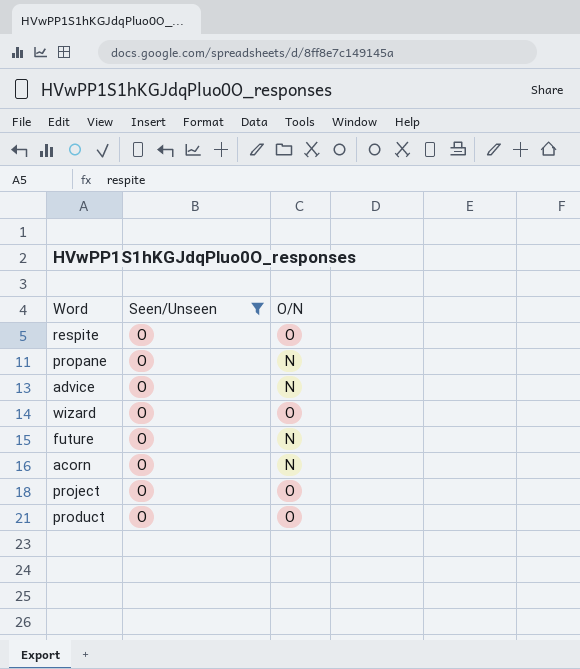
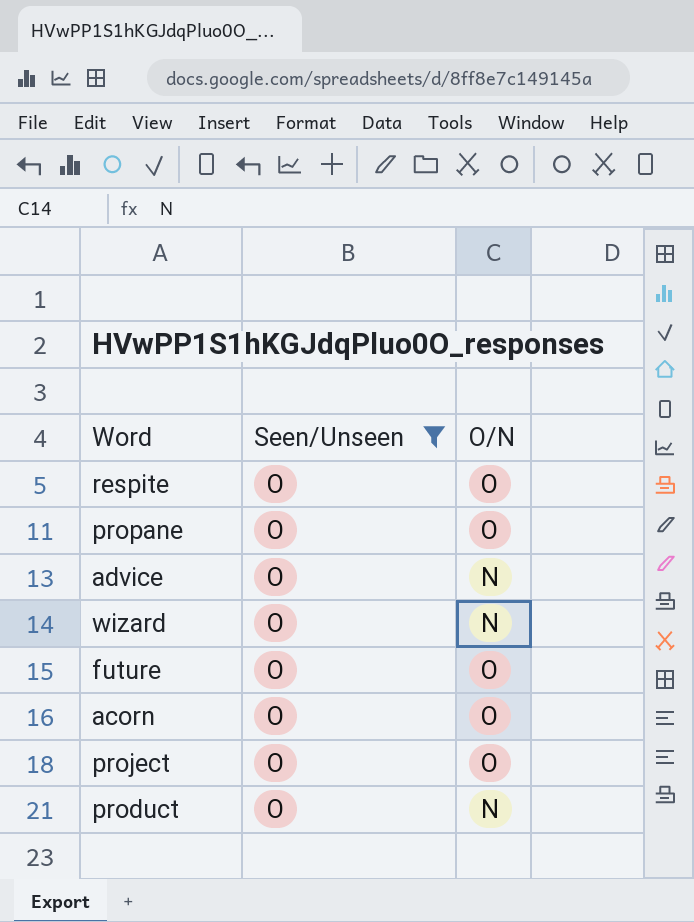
propane | O/N: N -> O
wizard | O/N: O -> N
future | O/N: N -> O
acorn | O/N: N -> O
product | O/N: O -> N

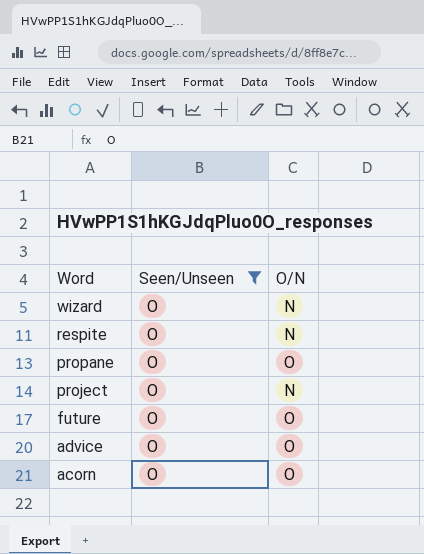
row order: none -> Word descending
row product: O | N -> none
respite | O/N: O -> N
project | O/N: O -> N
advice | O/N: N -> O

